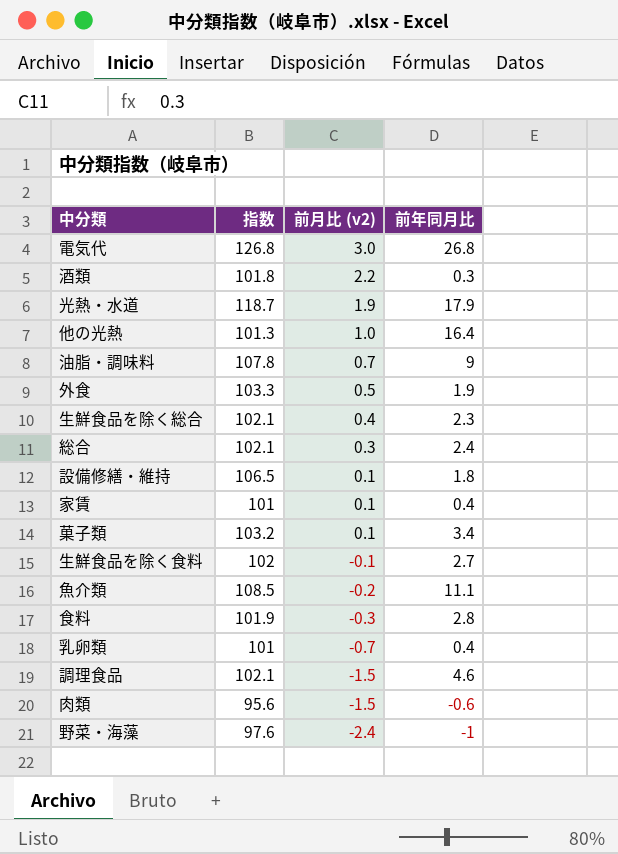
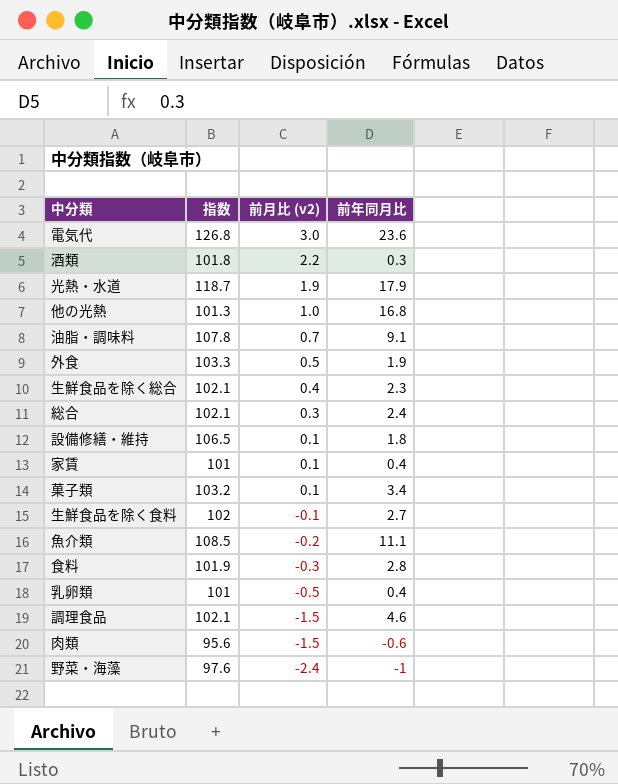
電気代 | 前年同月比: 26.8 -> 23.6
他の光熱 | 前年同月比: 16.4 -> 16.8
油脂・調味料 | 前年同月比: 9 -> 9.1
乳卵類 | 前月比 (v2): -0.7 -> -0.5

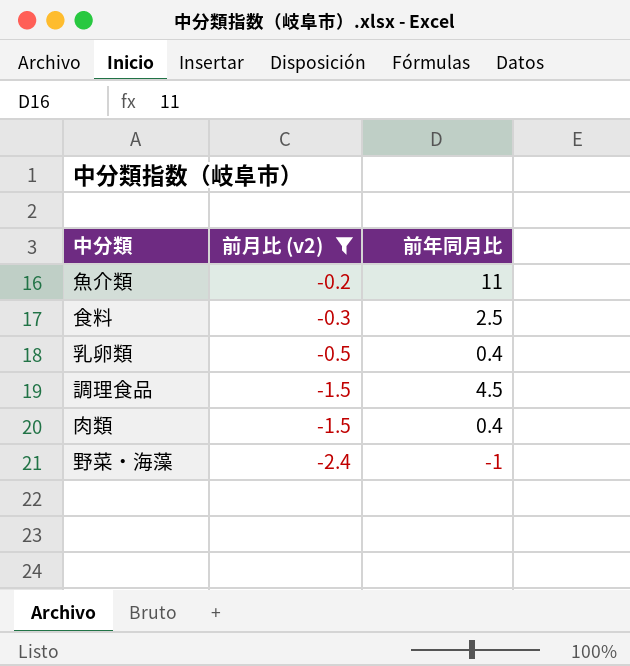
filter: none -> 前月比 (v2) <= -0.2
column 指数 | position: 2 -> none
魚介類 | 前年同月比: 11.1 -> 11
食料 | 前年同月比: 2.8 -> 2.5
調理食品 | 前年同月比: 4.6 -> 4.5
肉類 | 前年同月比: -0.6 -> 0.4

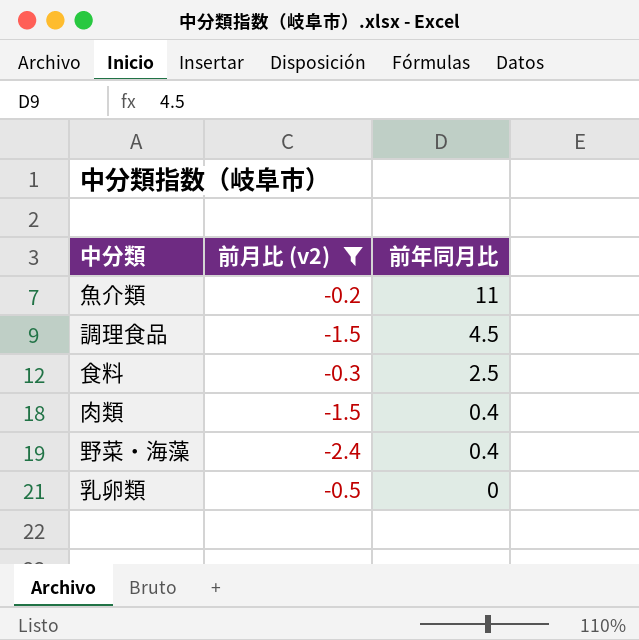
row order: 前月比 (v2) descending -> 前年同月比 descending
野菜・海藻 | 前年同月比: -1 -> 0.4
乳卵類 | 前年同月比: 0.4 -> 0

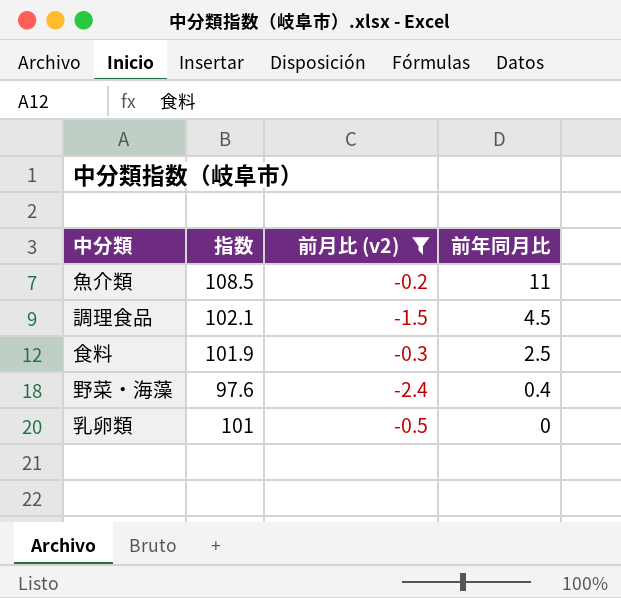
column 指数 | position: none -> 2
row 肉類: -1.5 | 0.4 -> none

